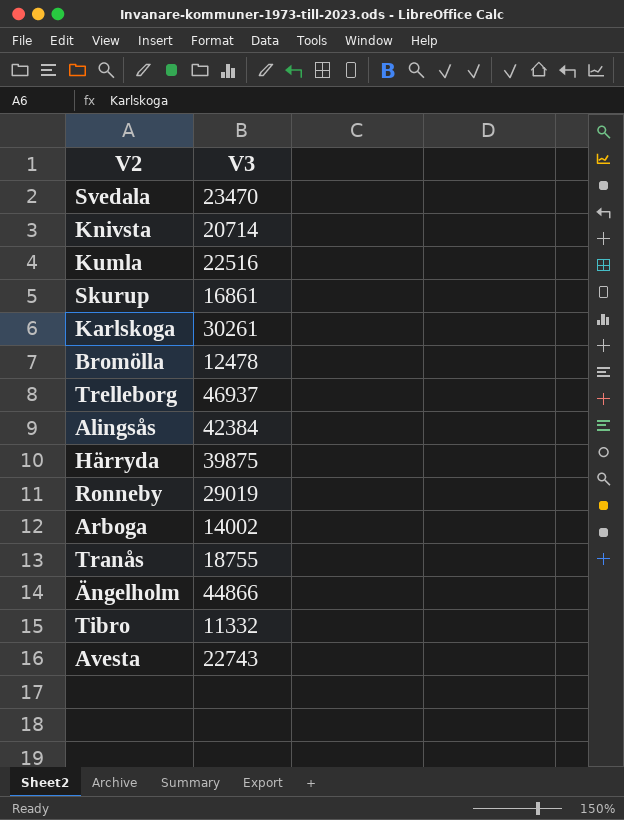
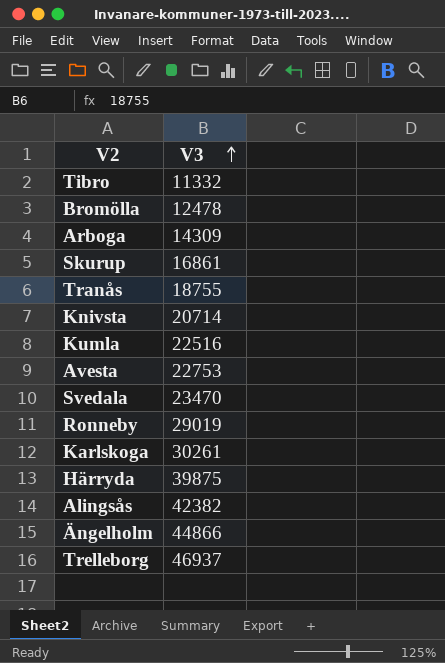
row order: none -> V3 ascending
Arboga | V3: 14002 -> 14309
Avesta | V3: 22743 -> 22753
Alingsås | V3: 42384 -> 42382

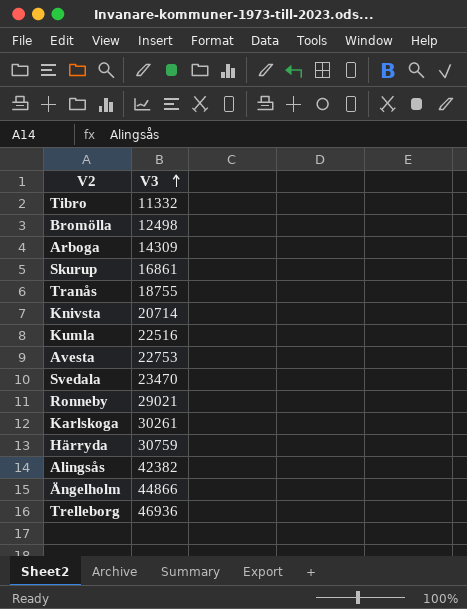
Bromölla | V3: 12478 -> 12498
Ronneby | V3: 29019 -> 29021
Härryda | V3: 39875 -> 30759
Trelleborg | V3: 46937 -> 46936

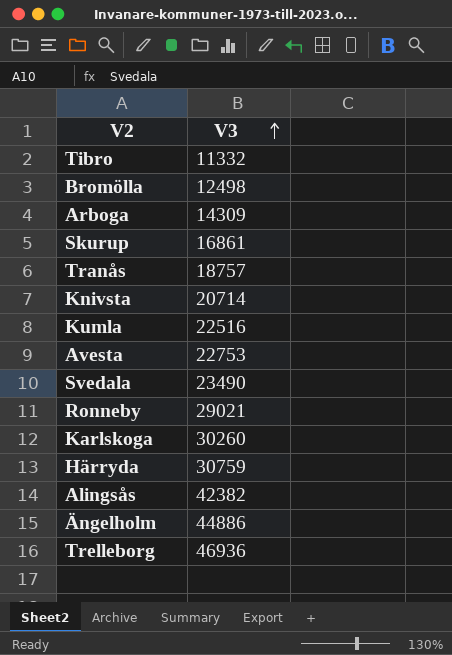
Tranås | V3: 18755 -> 18757
Svedala | V3: 23470 -> 23490
Karlskoga | V3: 30261 -> 30260
Ängelholm | V3: 44866 -> 44886

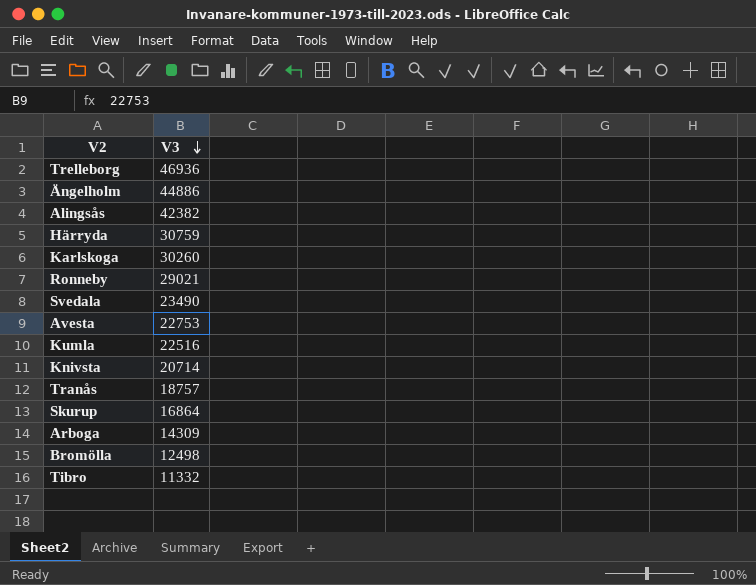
row order: V3 ascending -> V3 descending
Skurup | V3: 16861 -> 16864

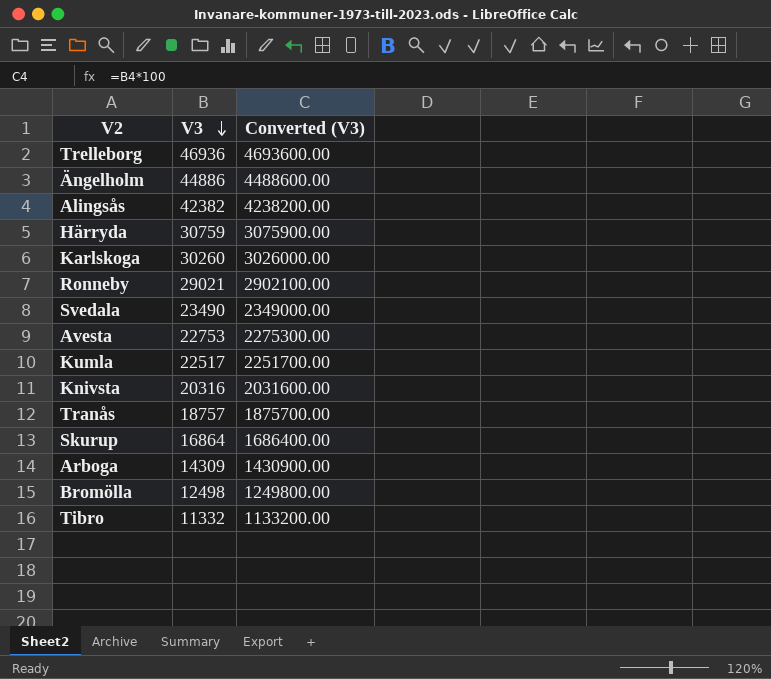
column Converted (V3) | formula: none -> [V3] * 100
Kumla | V3: 22516 -> 22517
Knivsta | V3: 20714 -> 20316

